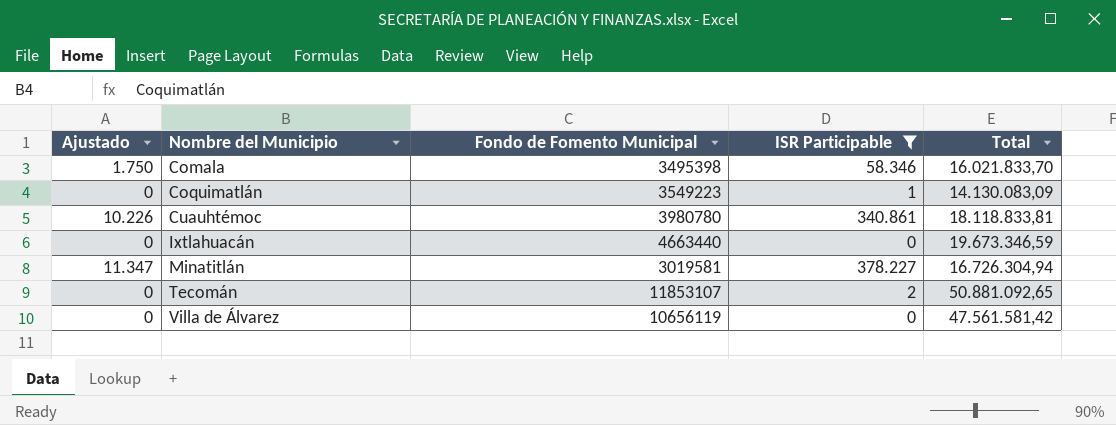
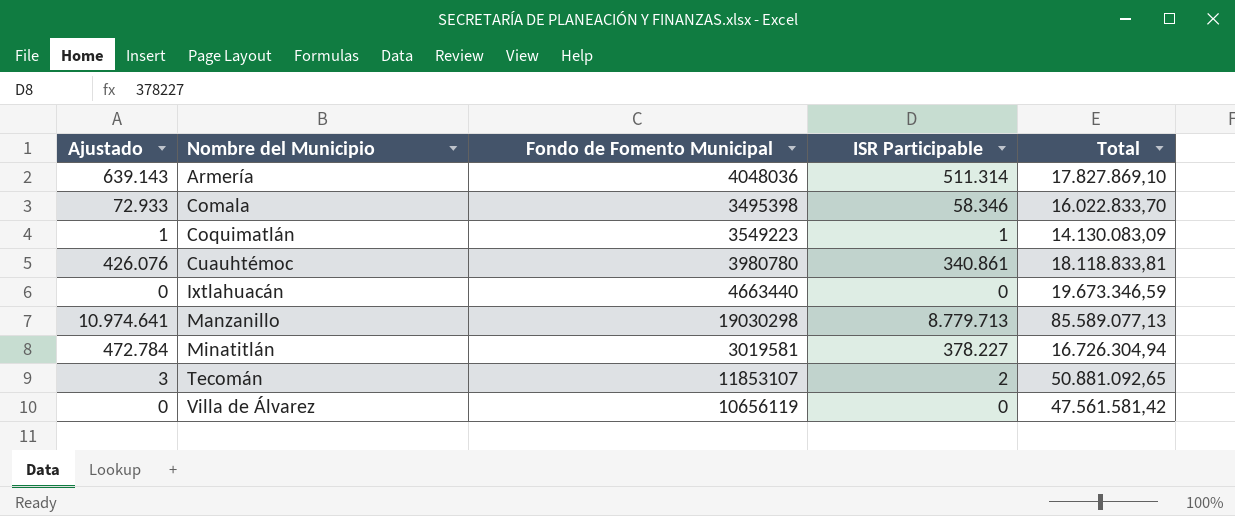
filter: ISR Participable <= 378.227 -> none
column Ajustado | formula: [ISR Participable] * 0,03 -> [ISR Participable] * 1,25
Comala | Total: 16.021.833,70 -> 16.022.833,70

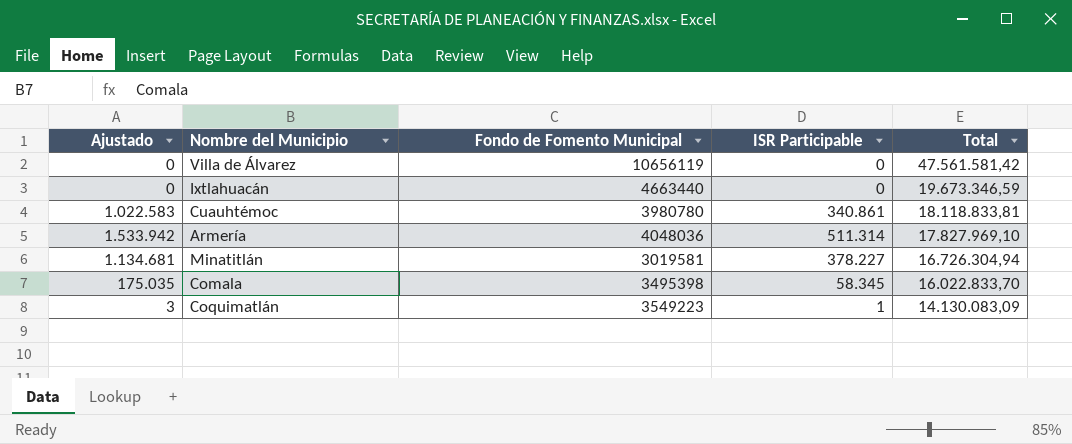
row order: Nombre del Municipio ascending -> Total descending
column Ajustado | formula: [ISR Participable] * 1,25 -> [ISR Participable] * 3
row Manzanillo: 10.974.641 | 19030298 | 8.779.713 | 85.589.077,13 -> none
row Tecomán: 3 | 11853107 | 2 | 50.881.092,65 -> none
Armería | Total: 17.827.869,10 -> 17.827.969,10
Comala | ISR Participable: 58.346 -> 58.345

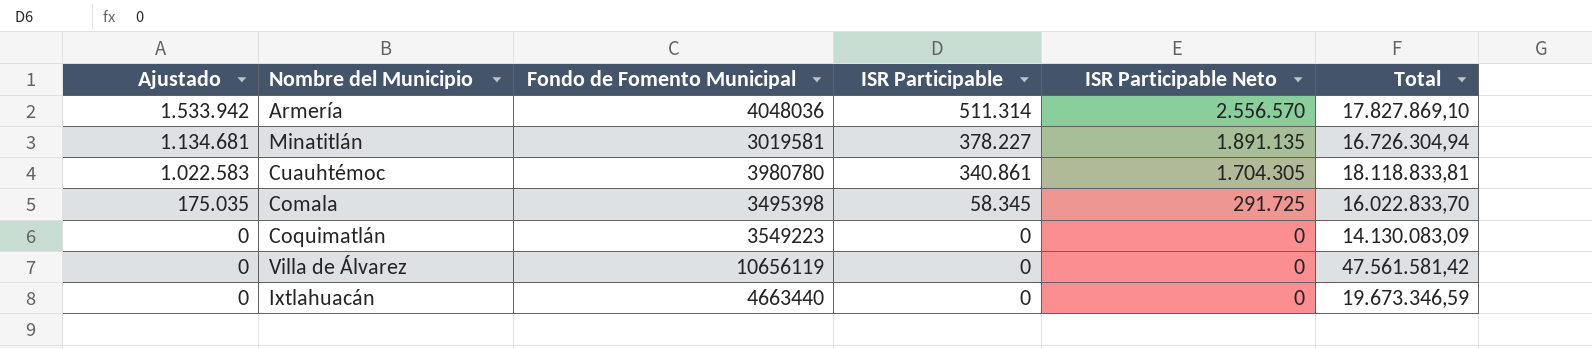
row order: Total descending -> Ajustado descending
column ISR Participable Neto | formula: none -> [ISR Participable] * 5
Armería | Total: 17.827.969,10 -> 17.827.869,10
Coquimatlán | Ajustado: 3 -> 0
Coquimatlán | ISR Participable: 1 -> 0

